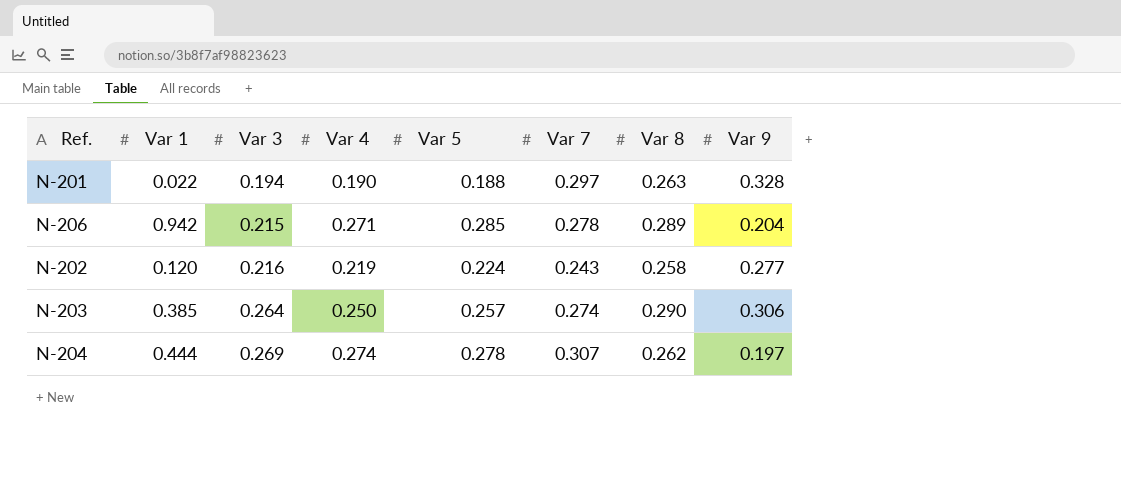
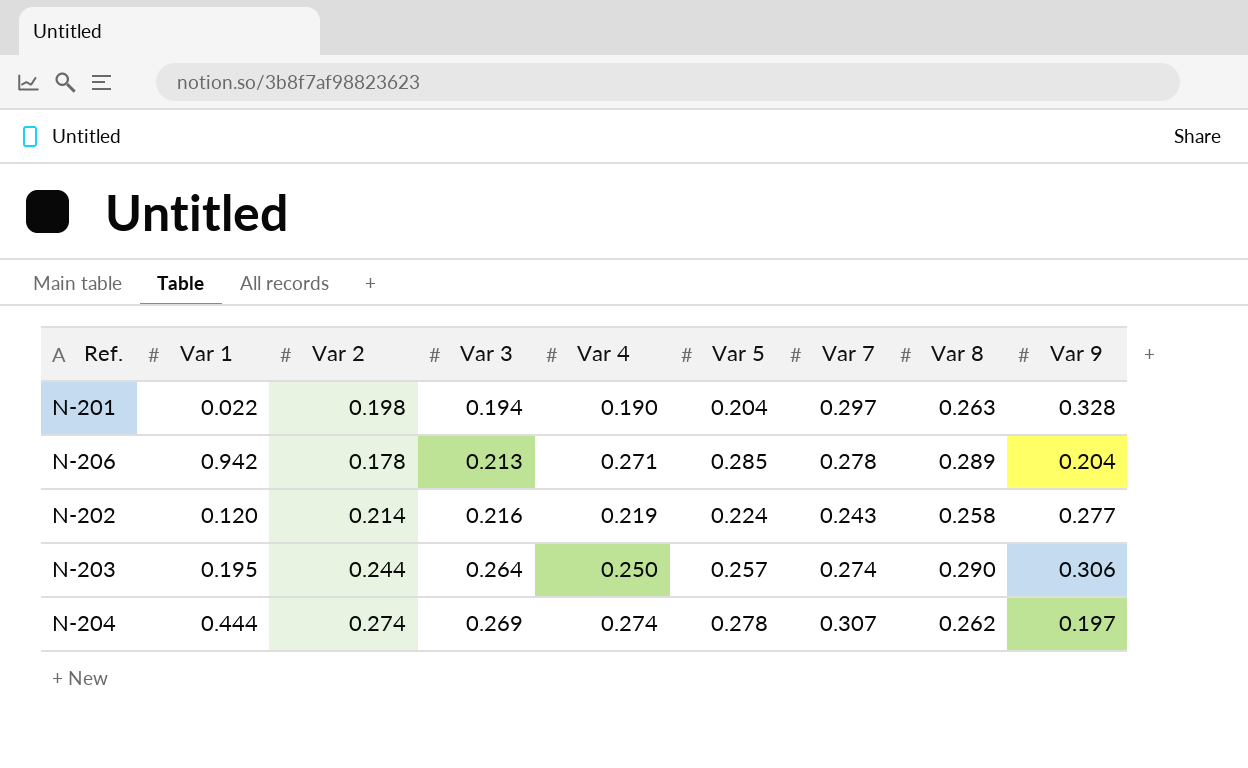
column Var 2 | position: none -> 3
N-201 | Var 5: 0.188 -> 0.204
N-206 | Var 3: 0.215 -> 0.213
N-203 | Var 1: 0.385 -> 0.195

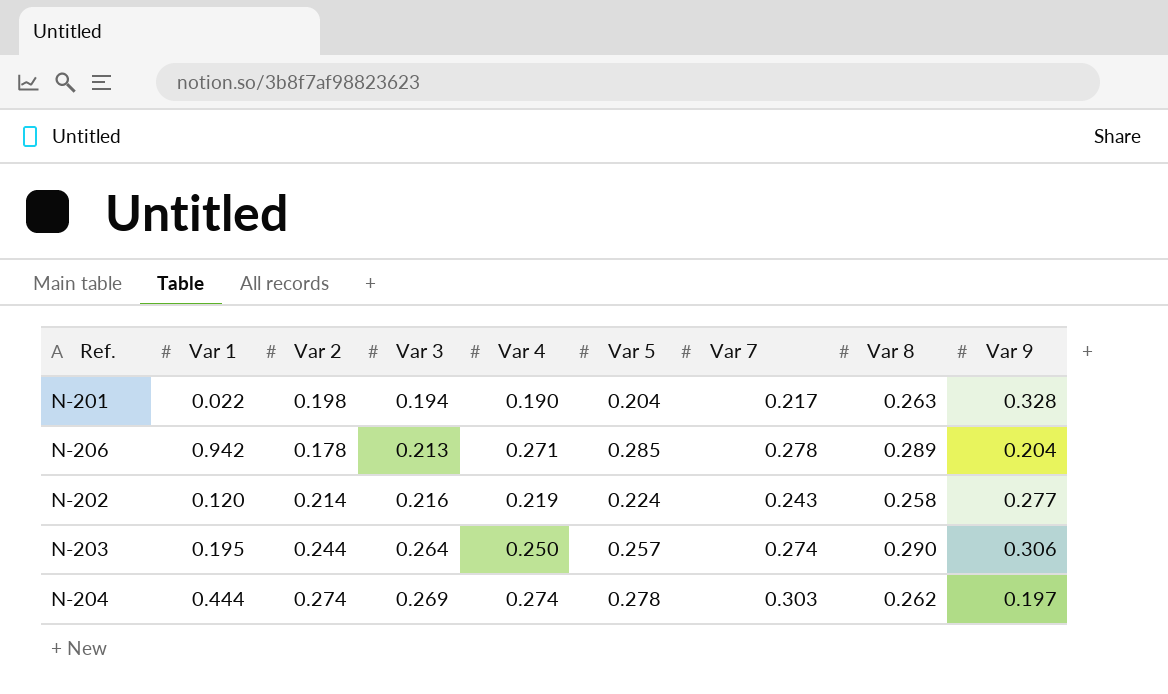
N-201 | Var 7: 0.297 -> 0.217
N-204 | Var 7: 0.307 -> 0.303

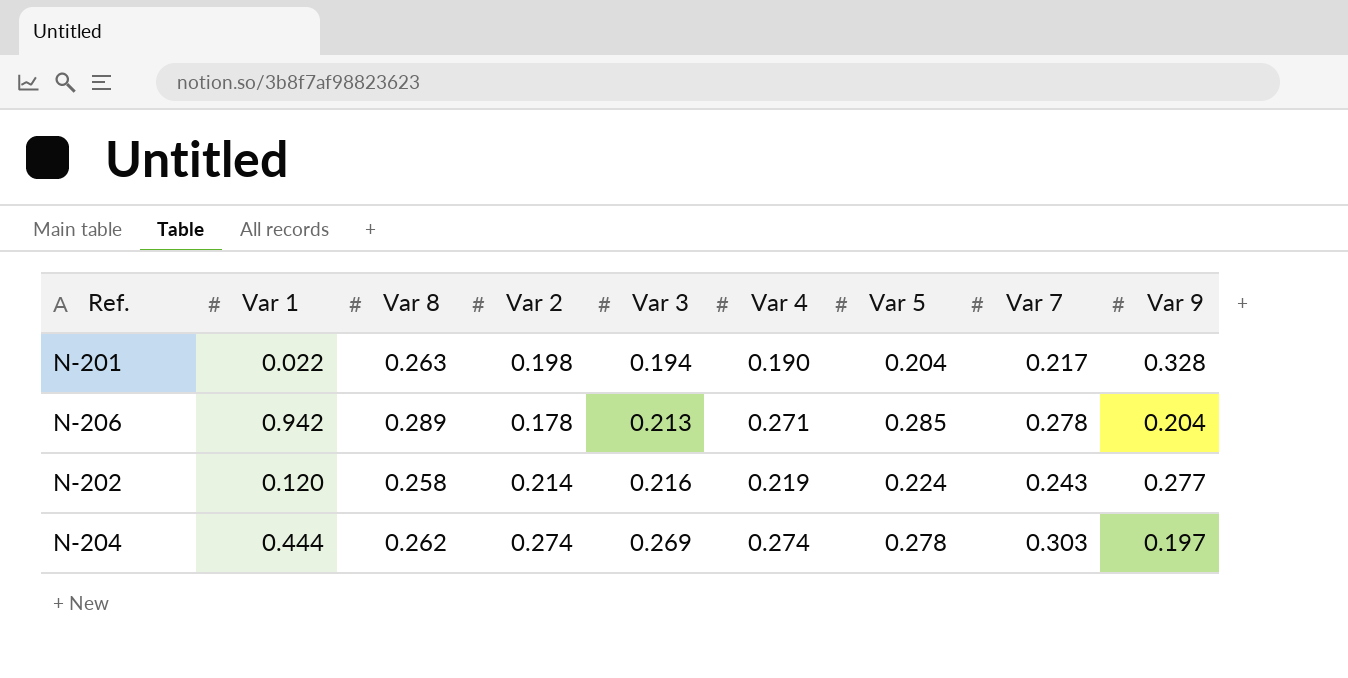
column Var 8 | position: 8 -> 3
row N-203: 0.195 | 0.244 | 0.264 | 0.250 | 0.257 | 0.274 | 0.290 | 0.306 -> none

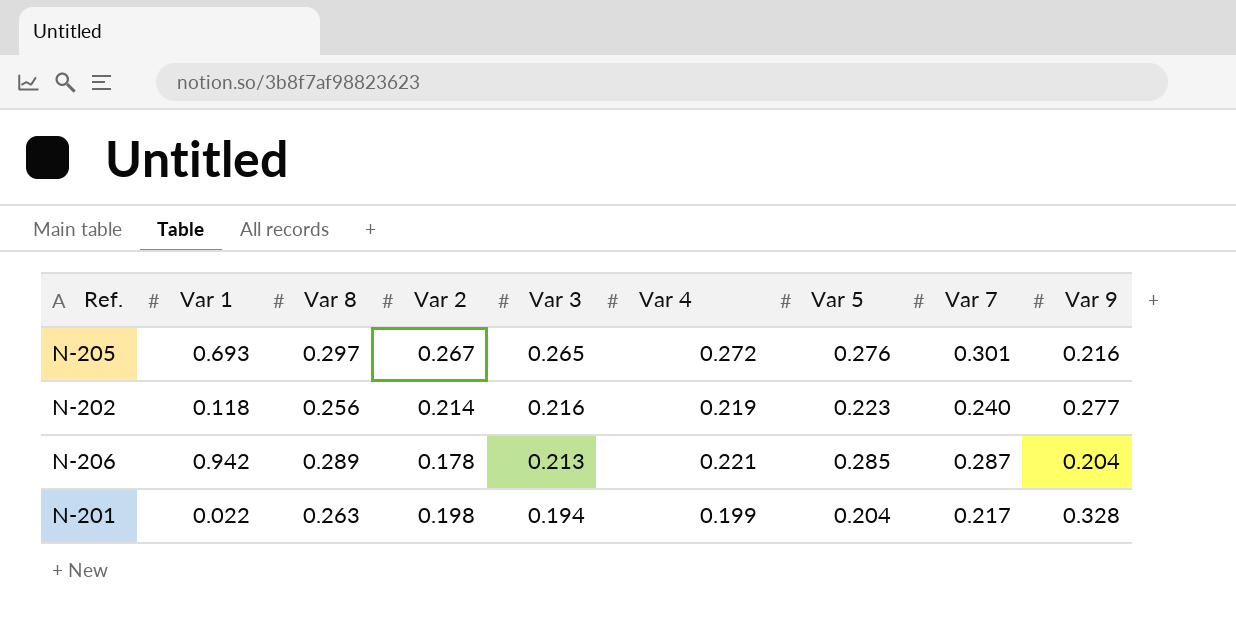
row order: Var 3 ascending -> Var 3 descending
row N-204: 0.444 | 0.262 | 0.274 | 0.269 | 0.274 | 0.278 | 0.303 | 0.197 -> none
row N-205: none -> 0.693 | 0.297 | 0.267 | 0.265 | 0.272 | 0.276 | 0.301 | 0.216
N-202 | Var 1: 0.120 -> 0.118
N-202 | Var 8: 0.258 -> 0.256
N-202 | Var 5: 0.224 -> 0.223
N-202 | Var 7: 0.243 -> 0.240
N-206 | Var 4: 0.271 -> 0.221
N-206 | Var 7: 0.278 -> 0.287
N-201 | Var 4: 0.190 -> 0.199

